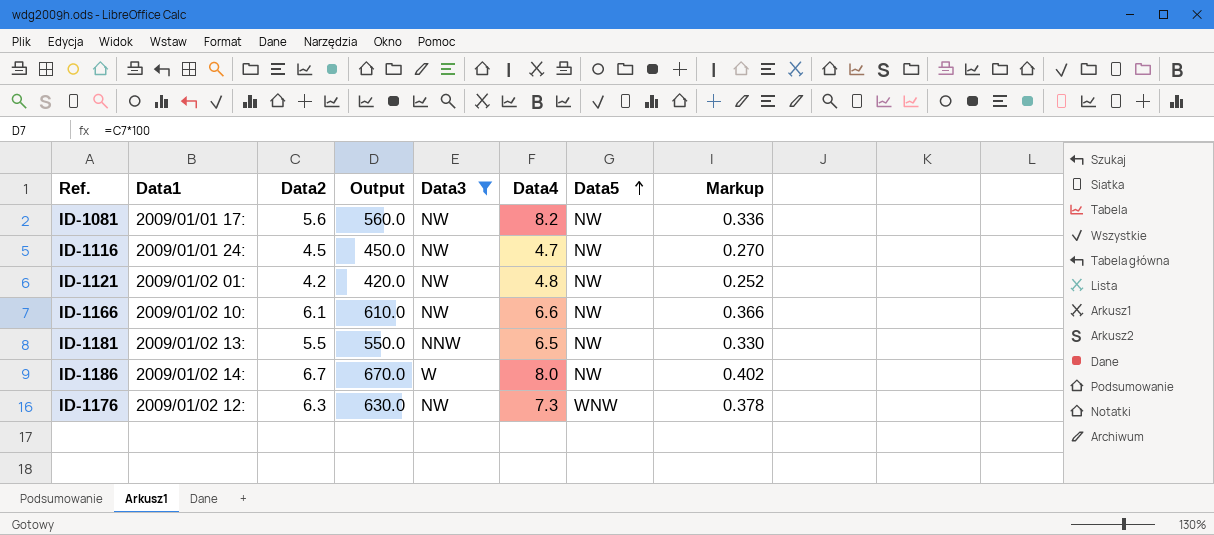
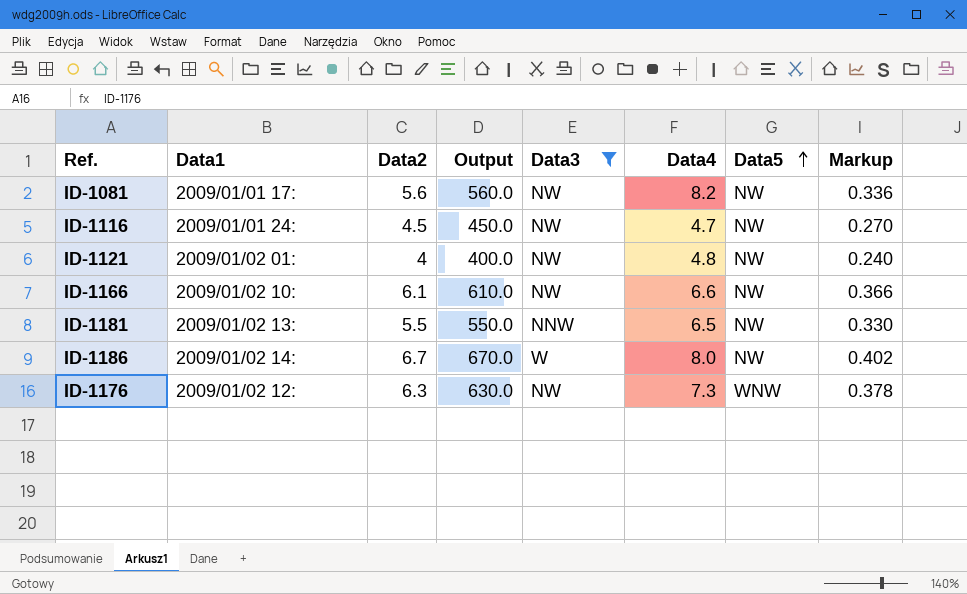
ID-1121 | Data2: 4.2 -> 4
ID-1121 | Output: 420.0 -> 400.0
ID-1121 | Markup: 0.252 -> 0.240

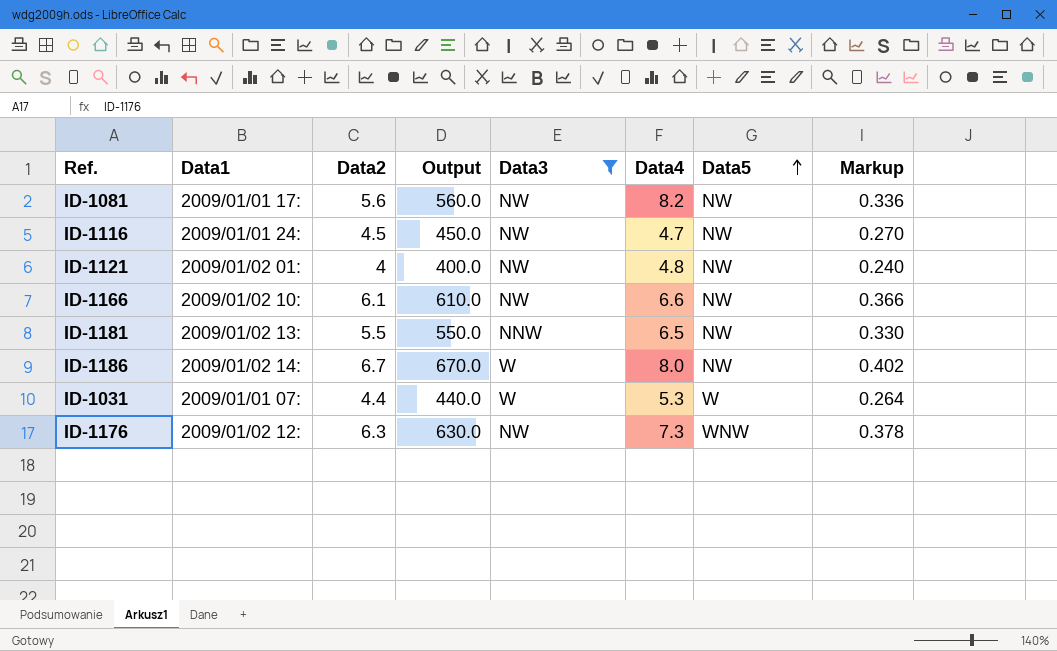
row ID-1031: none -> 2009/01/01 07: | 4.4 | 440.0 | W | 5.3 | W | 0.264

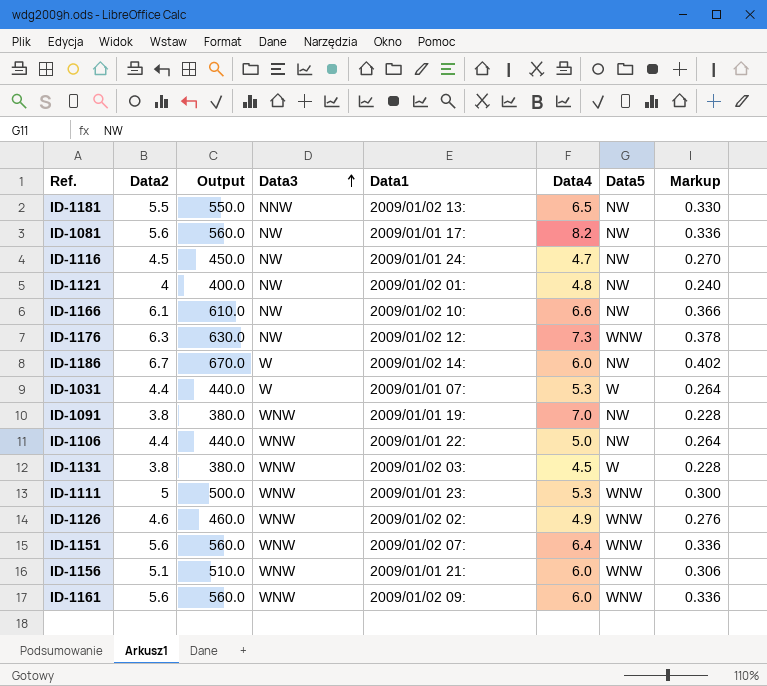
filter: Data3 != WNW -> none
row order: Data5 ascending -> Data3 ascending
column Data1 | position: 2 -> 5
ID-1186 | Data4: 8.0 -> 6.0

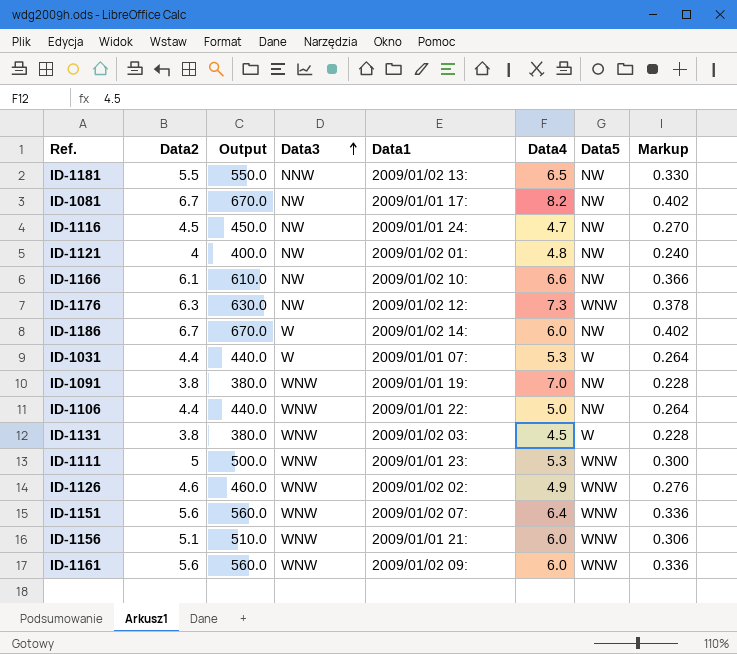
ID-1081 | Data2: 5.6 -> 6.7
ID-1081 | Output: 560.0 -> 670.0
ID-1081 | Markup: 0.336 -> 0.402

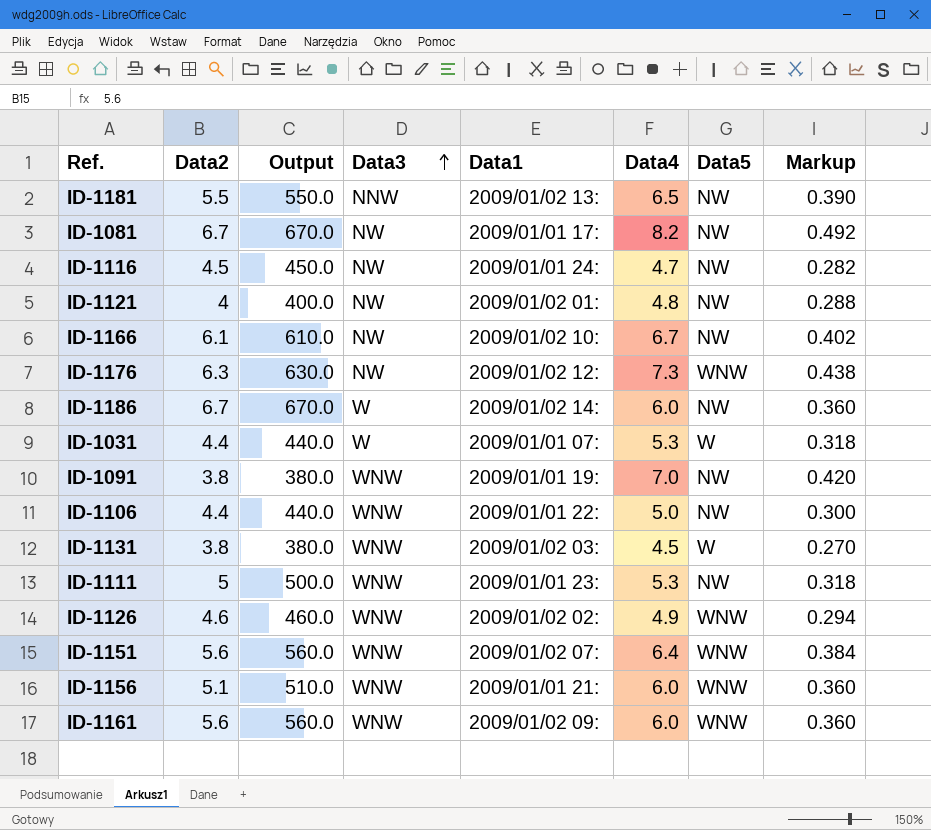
column Markup | formula: [Data2] * 0.06 -> [Data4] * 0.06
ID-1166 | Data4: 6.6 -> 6.7
ID-1111 | Data5: WNW -> NW

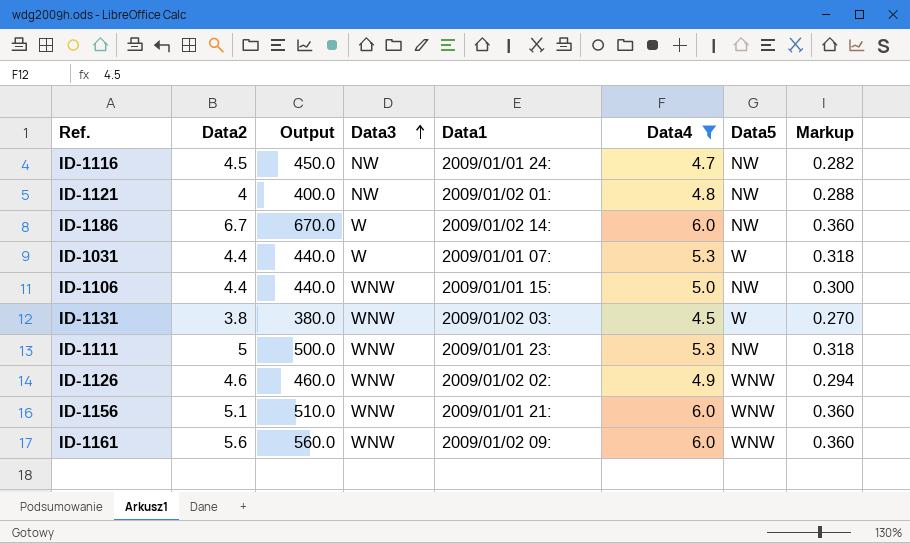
filter: none -> Data4 <= 6.0
ID-1106 | Data1: 2009/01/01 22: -> 2009/01/01 15:

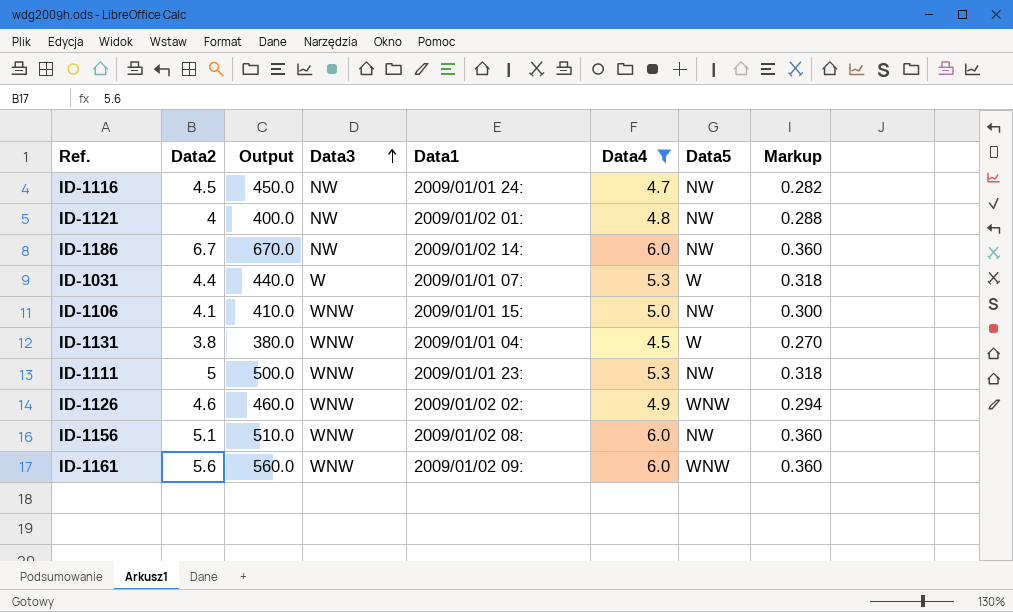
ID-1186 | Data3: W -> NW
ID-1106 | Data2: 4.4 -> 4.1
ID-1106 | Output: 440.0 -> 410.0
ID-1131 | Data1: 2009/01/02 03: -> 2009/01/01 04:
ID-1156 | Data1: 2009/01/01 21: -> 2009/01/02 08:
ID-1156 | Data5: WNW -> NW

